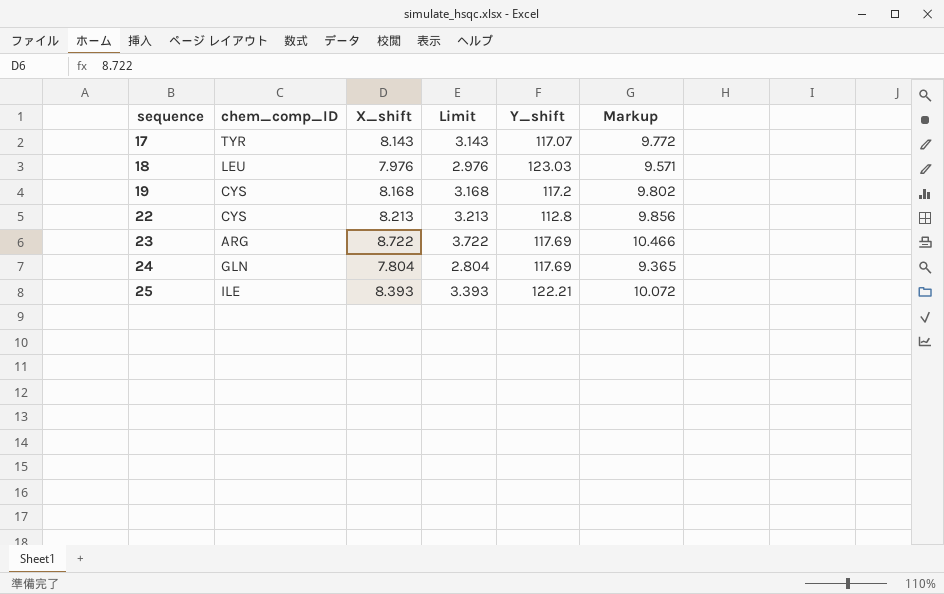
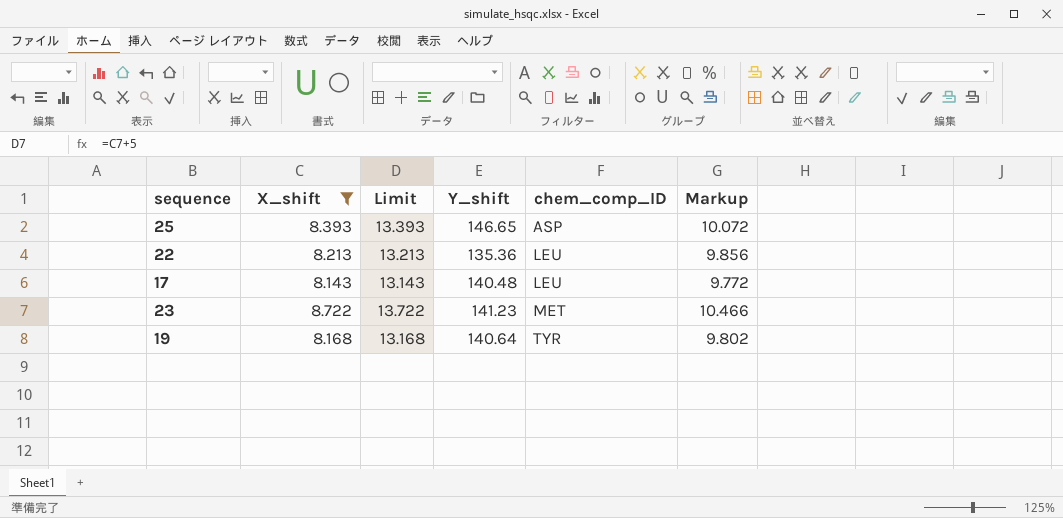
filter: none -> X_shift >= 8.143
row order: sequence ascending -> chem_comp_ID ascending
column Limit | formula: [X_shift] - 5 -> [X_shift] + 5
column chem_comp_ID | position: 2 -> 5
25 | Y_shift: 122.21 -> 146.65
25 | chem_comp_ID: ILE -> ASP
22 | Y_shift: 112.8 -> 135.36
22 | chem_comp_ID: CYS -> LEU
17 | Y_shift: 117.07 -> 140.48
17 | chem_comp_ID: TYR -> LEU
23 | Y_shift: 117.69 -> 141.23
23 | chem_comp_ID: ARG -> MET
19 | Y_shift: 117.2 -> 140.64
19 | chem_comp_ID: CYS -> TYR

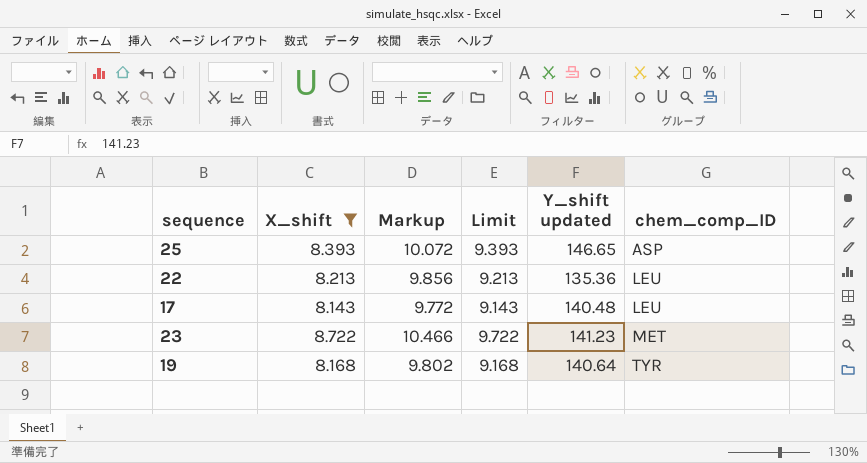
column Markup | position: 6 -> 3
column Limit | formula: [X_shift] + 5 -> [X_shift] + 1
column name: Y_shift -> Y_shift updated

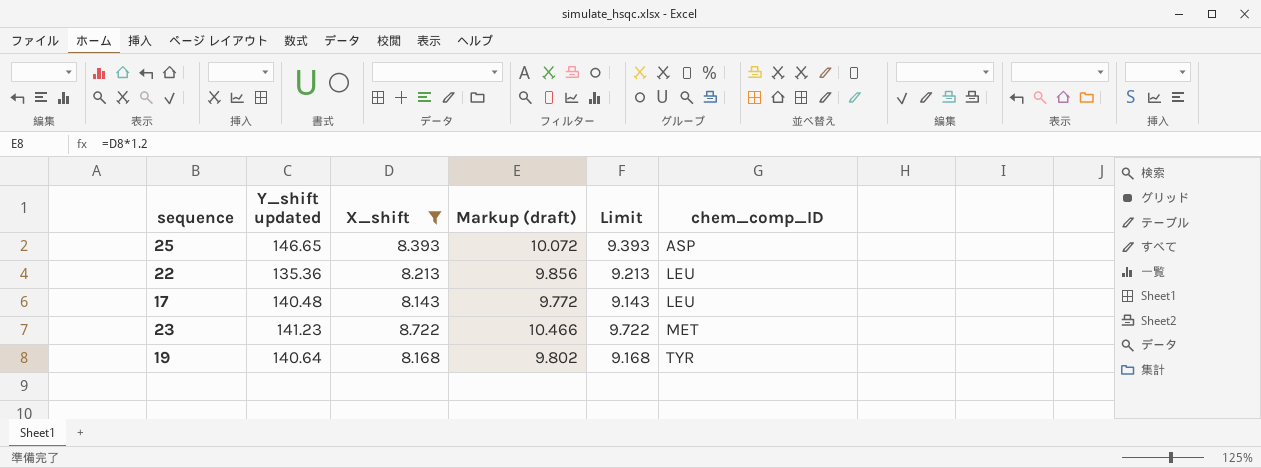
column Y_shift updated | position: 5 -> 2
column name: Markup -> Markup (draft)

